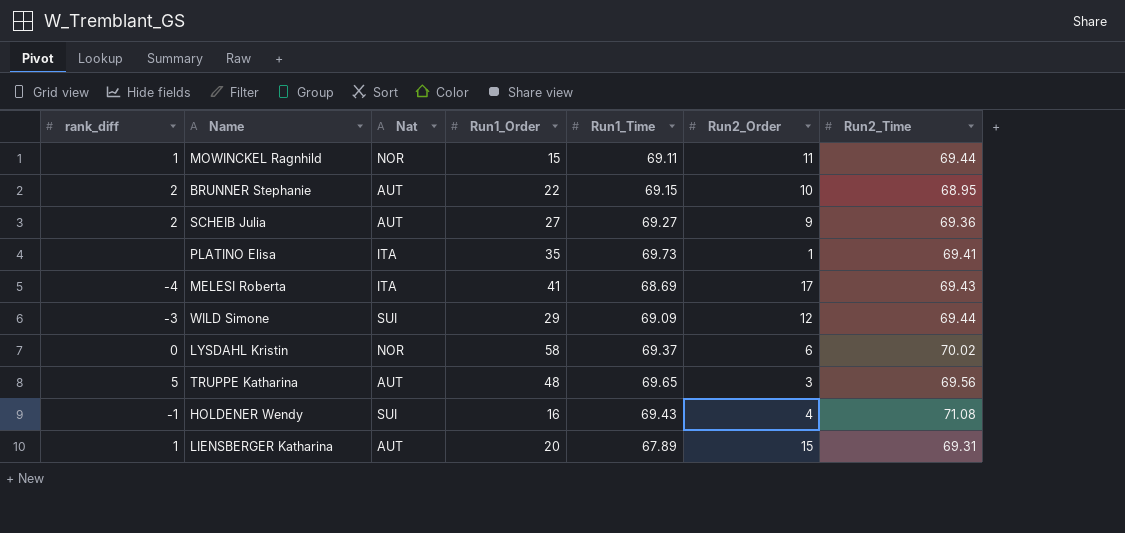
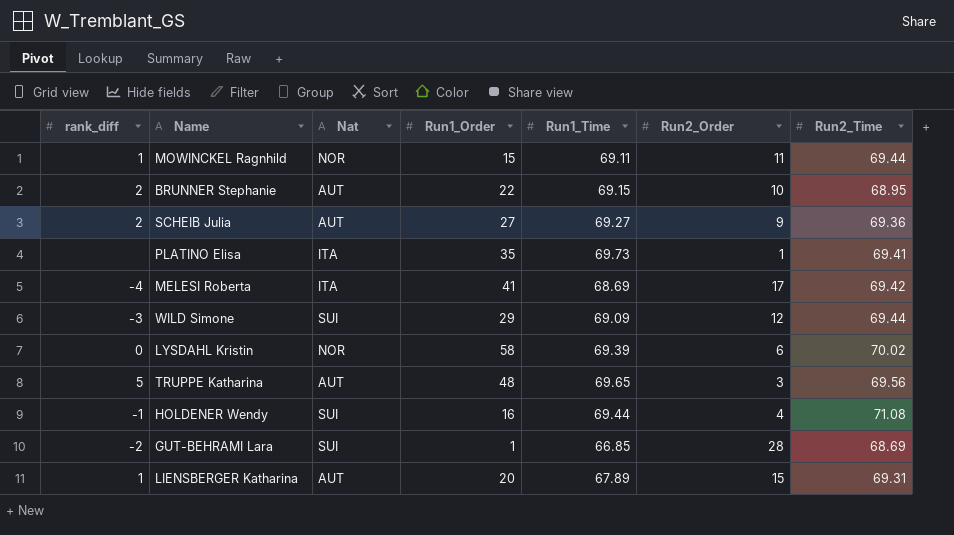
MELESI Roberta | Run2_Time: 69.43 -> 69.42
LYSDAHL Kristin | Run1_Time: 69.37 -> 69.39
HOLDENER Wendy | Run1_Time: 69.43 -> 69.44
row GUT-BEHRAMI Lara: none -> -2 | SUI | 1 | 66.85 | 28 | 68.69

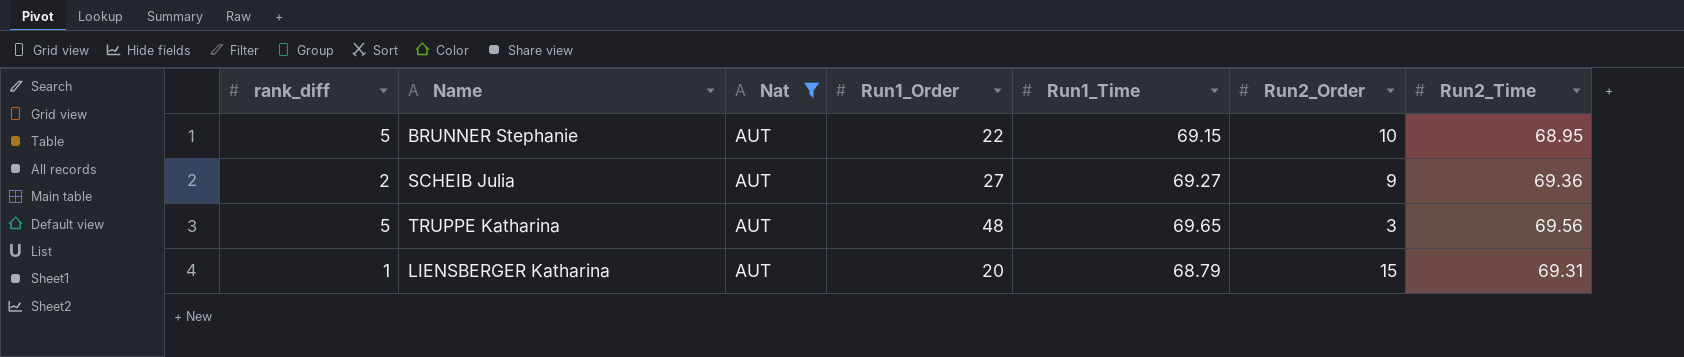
filter: none -> Nat = AUT
BRUNNER Stephanie | rank_diff: 2 -> 5
LIENSBERGER Katharina | Run1_Time: 67.89 -> 68.79

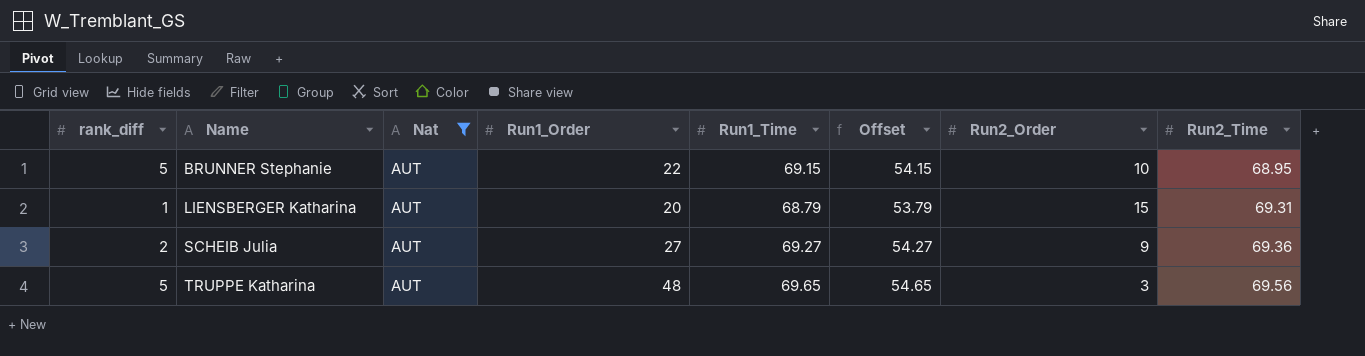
row order: none -> Name ascending
column Offset | formula: none -> [Run1_Time] - 15

